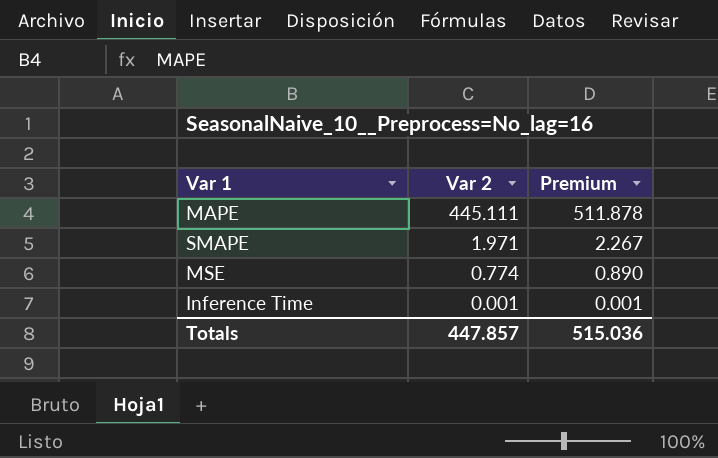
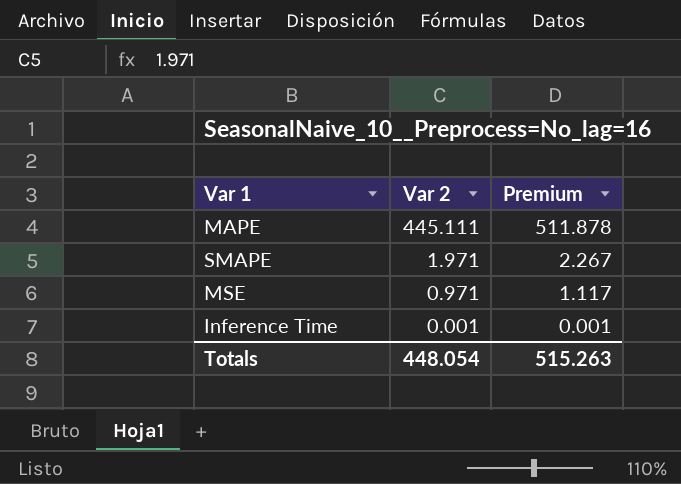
MSE | Var 2: 0.774 -> 0.971
MSE | Premium: 0.890 -> 1.117
Totals | Var 2: 447.857 -> 448.054
Totals | Premium: 515.036 -> 515.263

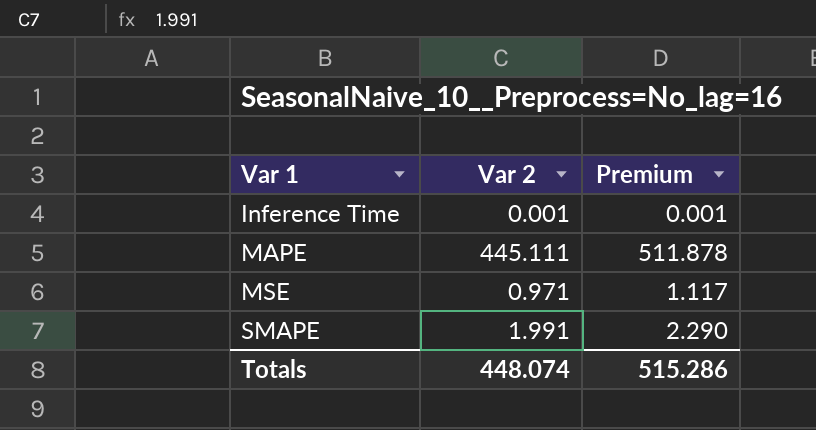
row order: Var 2 descending -> Var 1 ascending
SMAPE | Var 2: 1.971 -> 1.991
SMAPE | Premium: 2.267 -> 2.290
Totals | Var 2: 448.054 -> 448.074
Totals | Premium: 515.263 -> 515.286

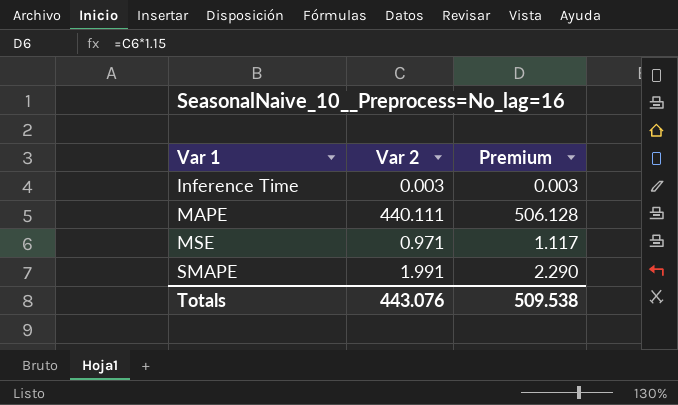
Inference Time | Var 2: 0.001 -> 0.003
Inference Time | Premium: 0.001 -> 0.003
MAPE | Var 2: 445.111 -> 440.111
MAPE | Premium: 511.878 -> 506.128
Totals | Var 2: 448.074 -> 443.076
Totals | Premium: 515.286 -> 509.538

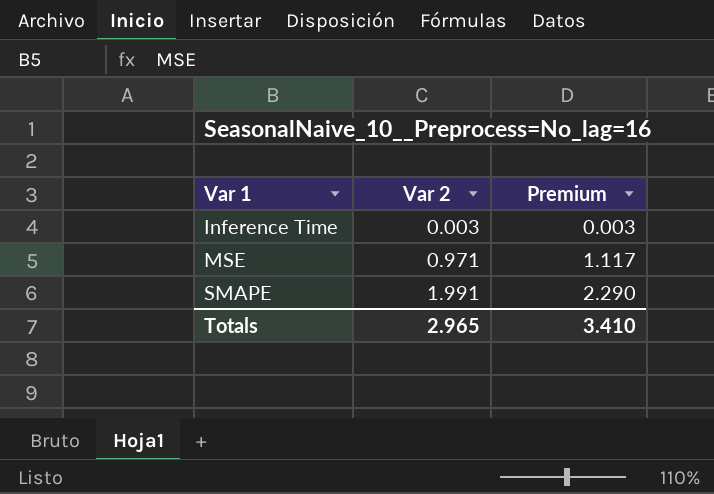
row MAPE: 440.111 | 506.128 -> none
Totals | Var 2: 443.076 -> 2.965
Totals | Premium: 509.538 -> 3.410

